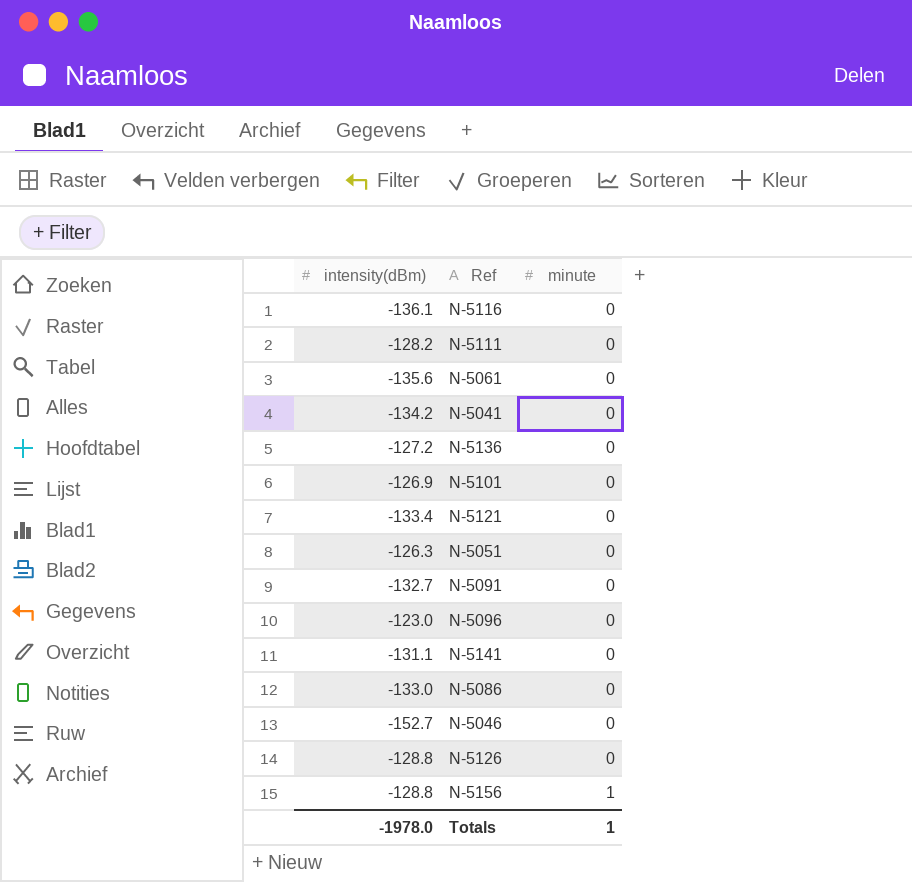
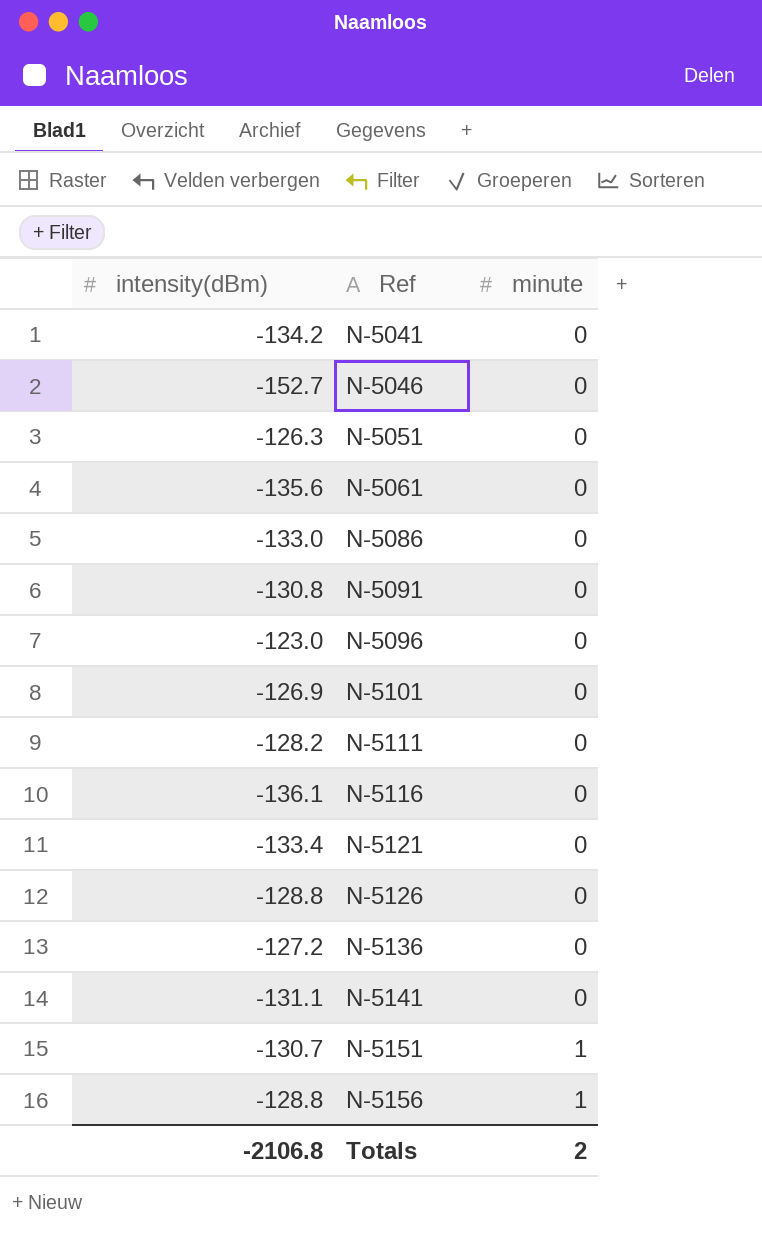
row order: minute ascending -> Ref ascending
N-5091 | intensity(dBm): -132.7 -> -130.8
row N-5151: none -> -130.7 | 1
Totals | intensity(dBm): -1978.0 -> -2106.8
Totals | minute: 1 -> 2

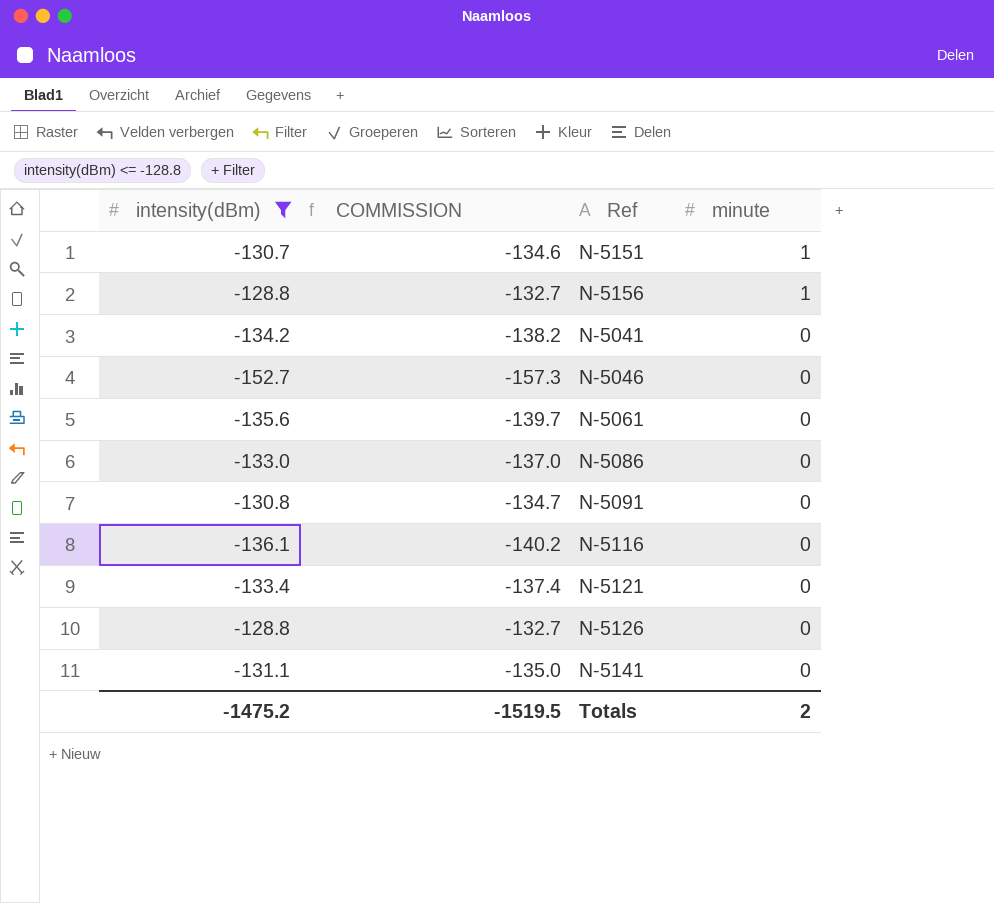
filter: none -> intensity(dBm) <= -128.8
row order: Ref ascending -> minute descending
column COMMISSION | formula: none -> [intensity(dBm)] * 1.03
Totals | intensity(dBm): -2106.8 -> -1475.2

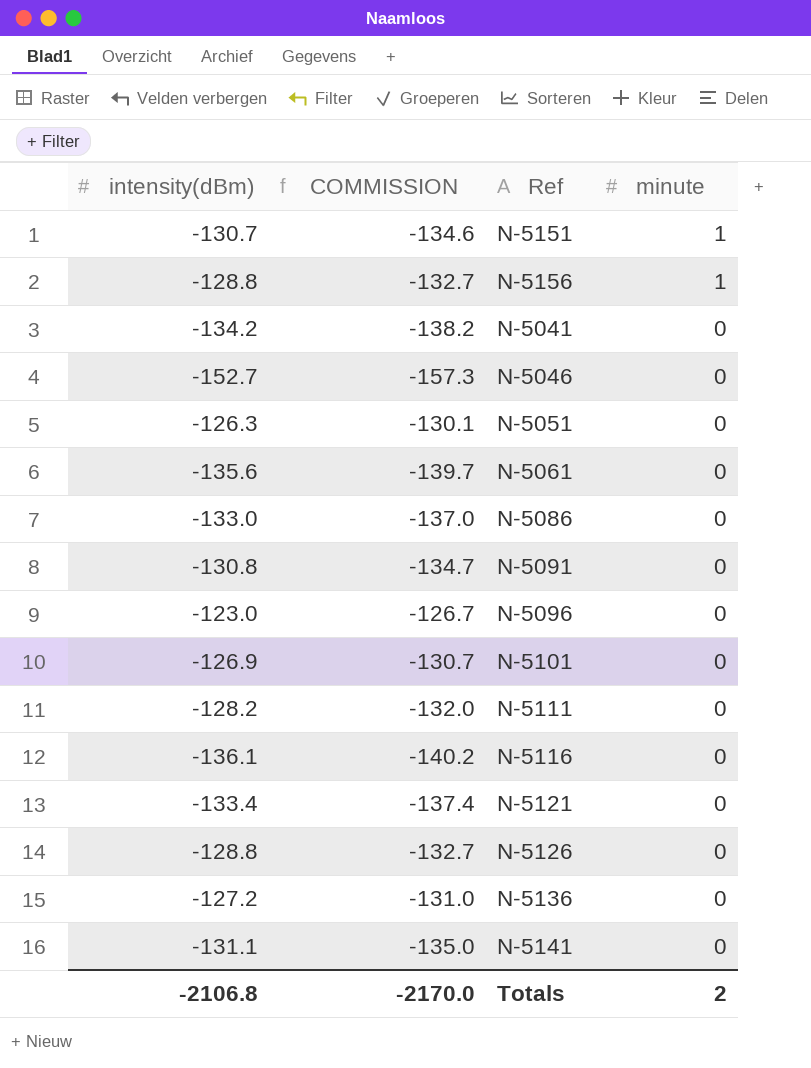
filter: intensity(dBm) <= -128.8 -> none
Totals | intensity(dBm): -1475.2 -> -2106.8
Totals | COMMISSION: -1519.5 -> -2170.0

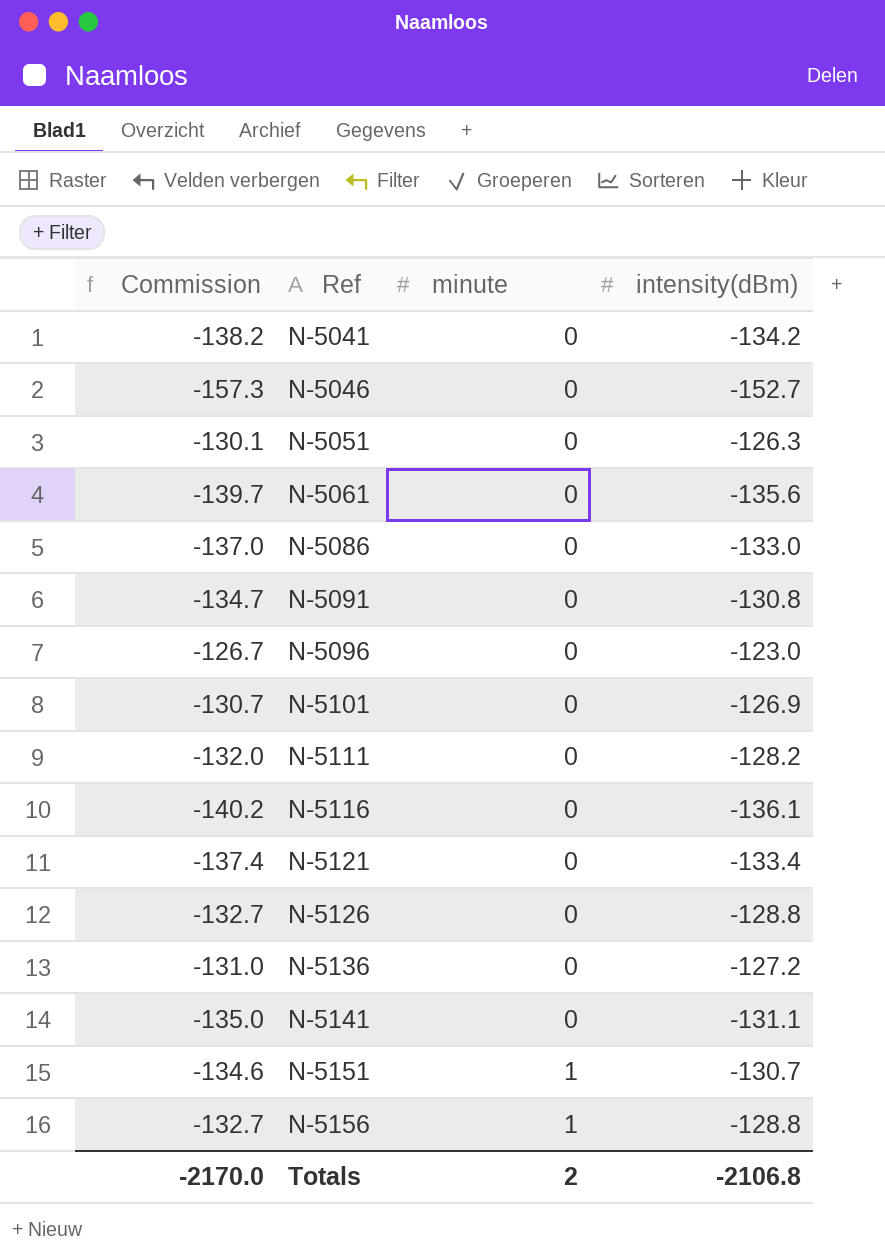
row order: minute descending -> Ref ascending
column name: COMMISSION -> Commission
column intensity(dBm) | position: 1 -> 4

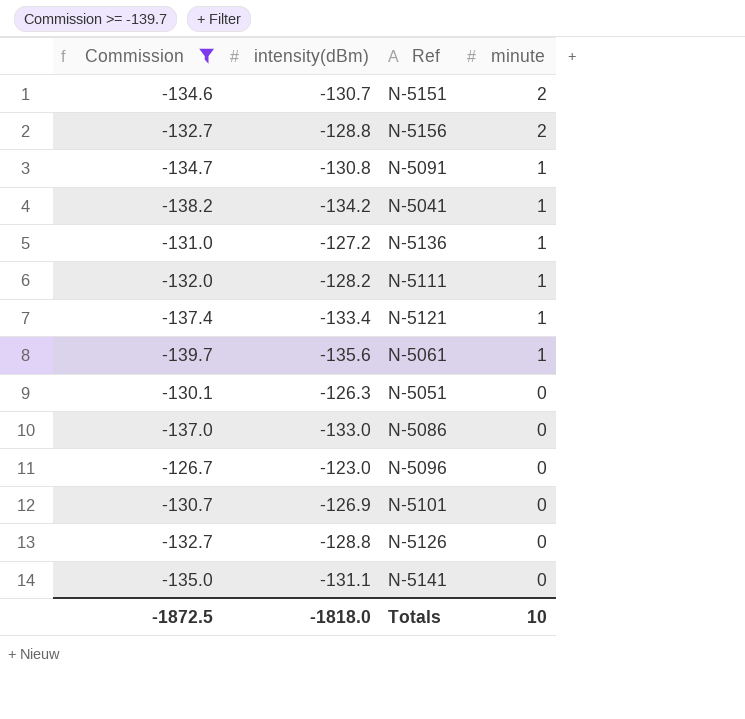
filter: none -> Commission >= -139.7
row order: Ref ascending -> minute descending
column intensity(dBm) | position: 4 -> 2
N-5151 | minute: 1 -> 2
N-5156 | minute: 1 -> 2
N-5091 | minute: 0 -> 1
N-5041 | minute: 0 -> 1
N-5136 | minute: 0 -> 1
N-5111 | minute: 0 -> 1
N-5121 | minute: 0 -> 1
N-5061 | minute: 0 -> 1
Totals | Commission: -2170.0 -> -1872.5
Totals | intensity(dBm): -2106.8 -> -1818.0
Totals | minute: 2 -> 10

